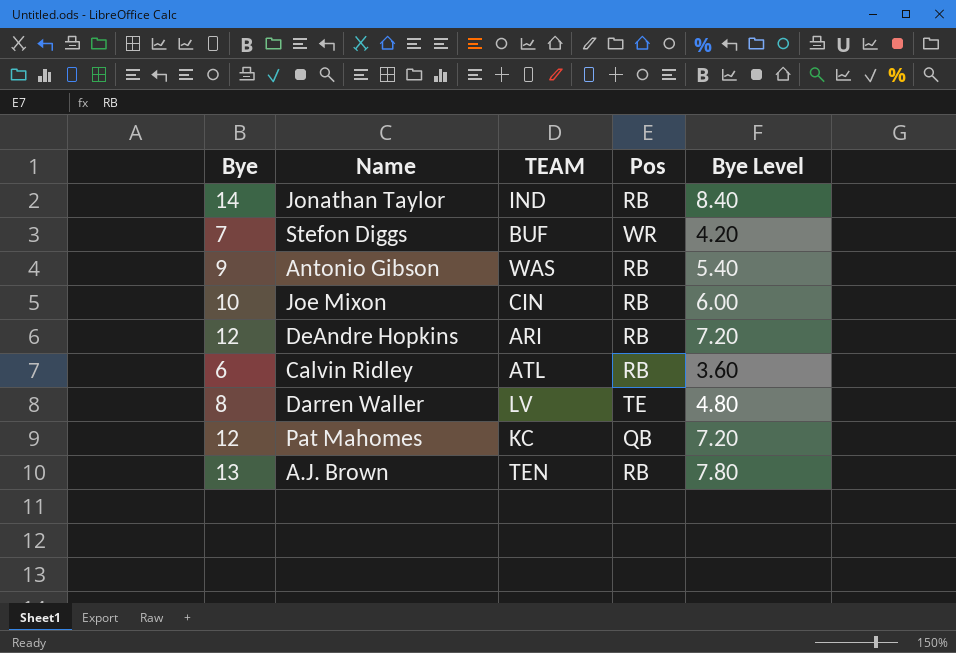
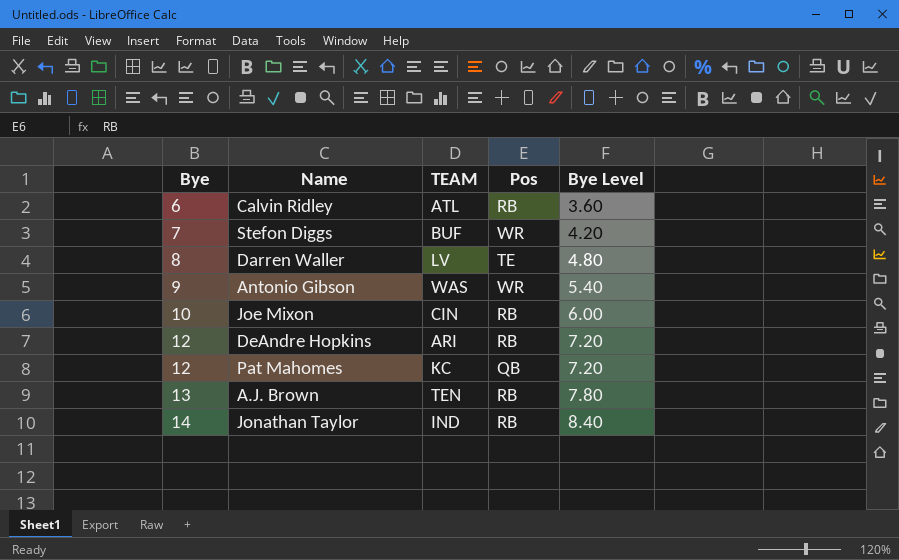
row order: none -> Bye ascending
Antonio Gibson | Pos: RB -> WR

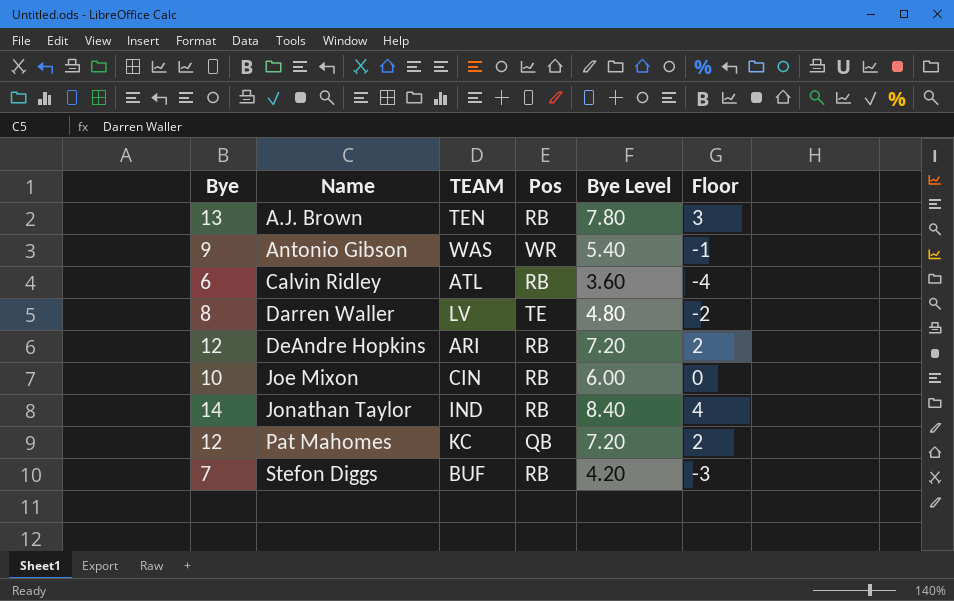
row order: Bye ascending -> Name ascending
column Floor | formula: none -> [Bye] - 10
Stefon Diggs | Pos: WR -> RB

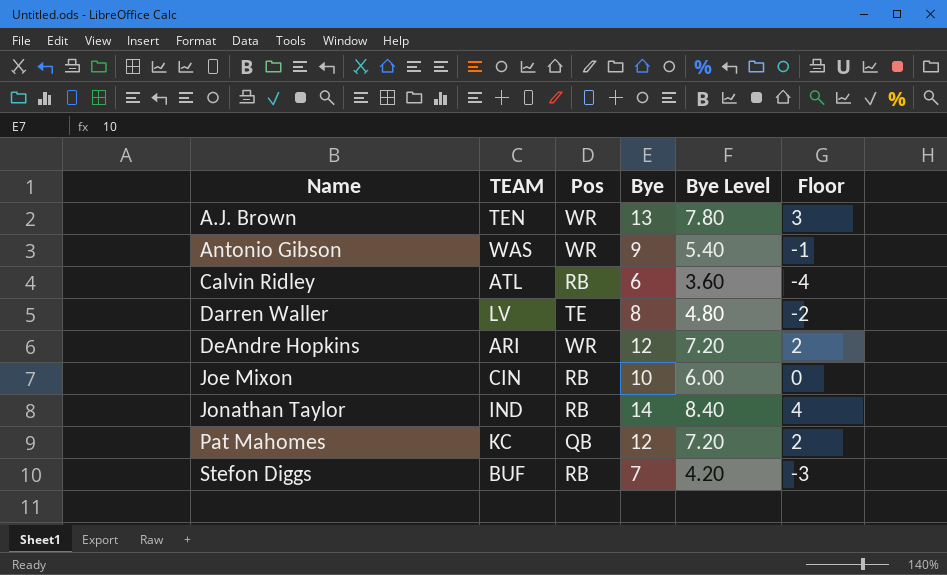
column Bye | position: 1 -> 4
A.J. Brown | Pos: RB -> WR
DeAndre Hopkins | Pos: RB -> WR

